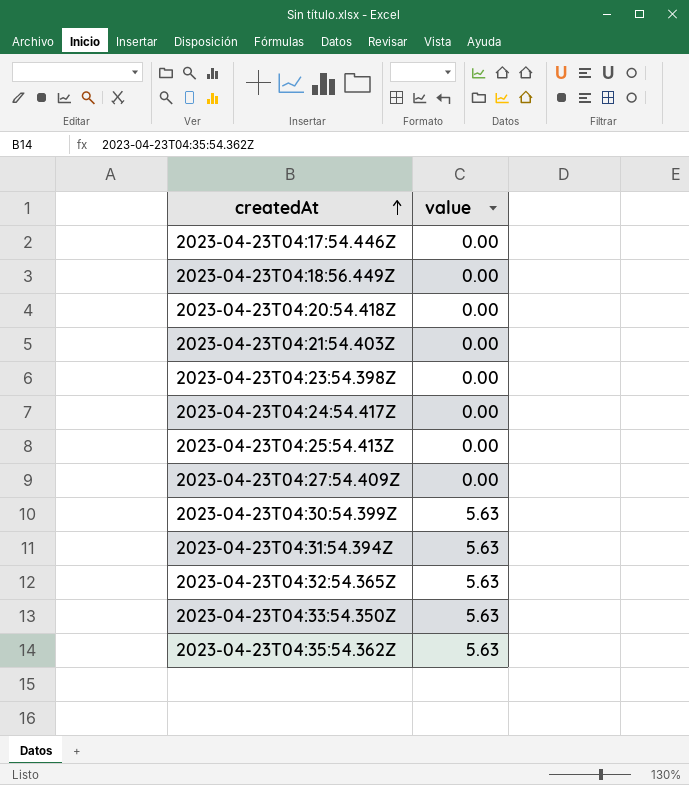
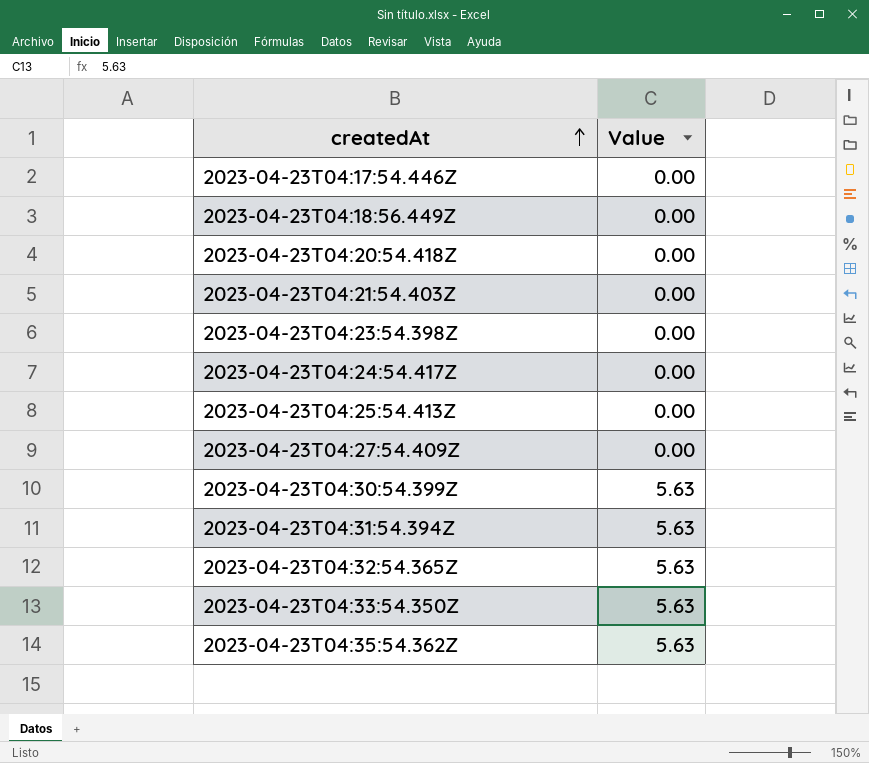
column name: value -> Value

